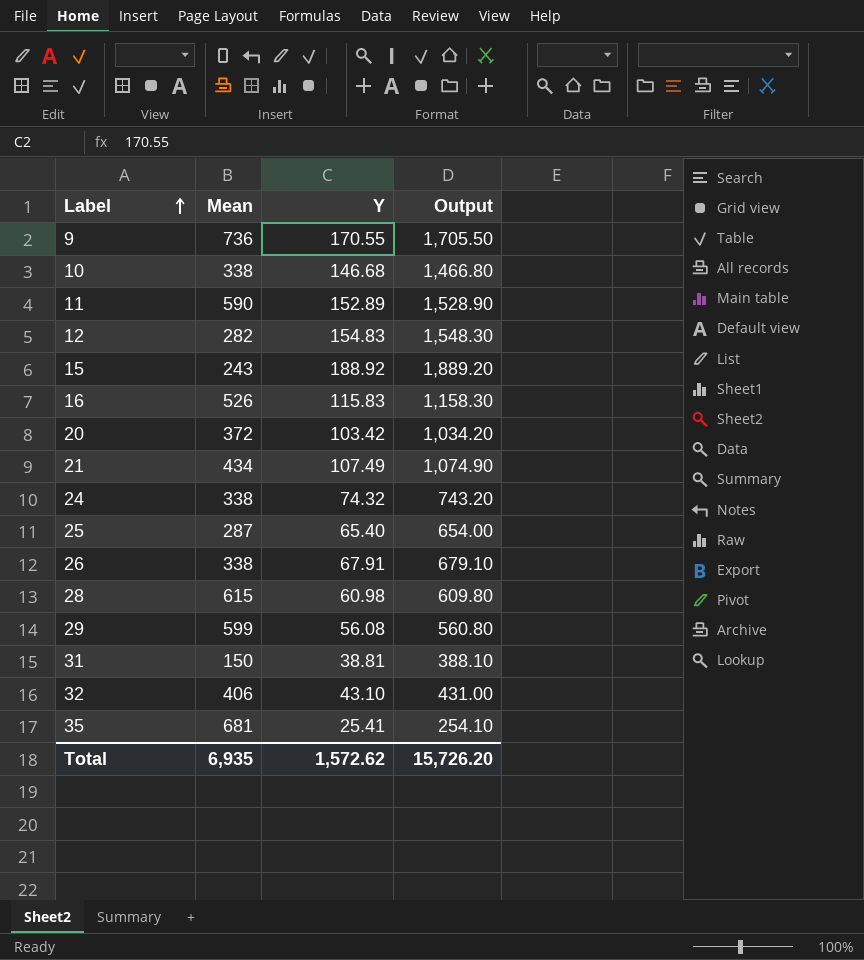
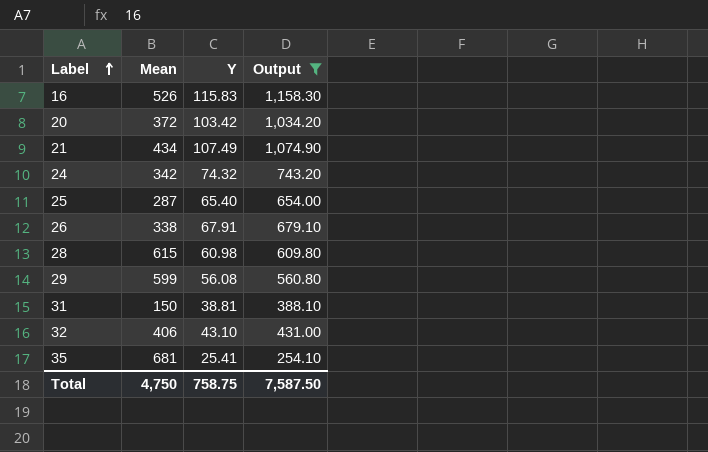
filter: none -> Output <= 1,158.30
24 | Mean: 338 -> 342
Total | Mean: 6,935 -> 4,750
Total | Y: 1,572.62 -> 758.75
Total | Output: 15,726.20 -> 7,587.50

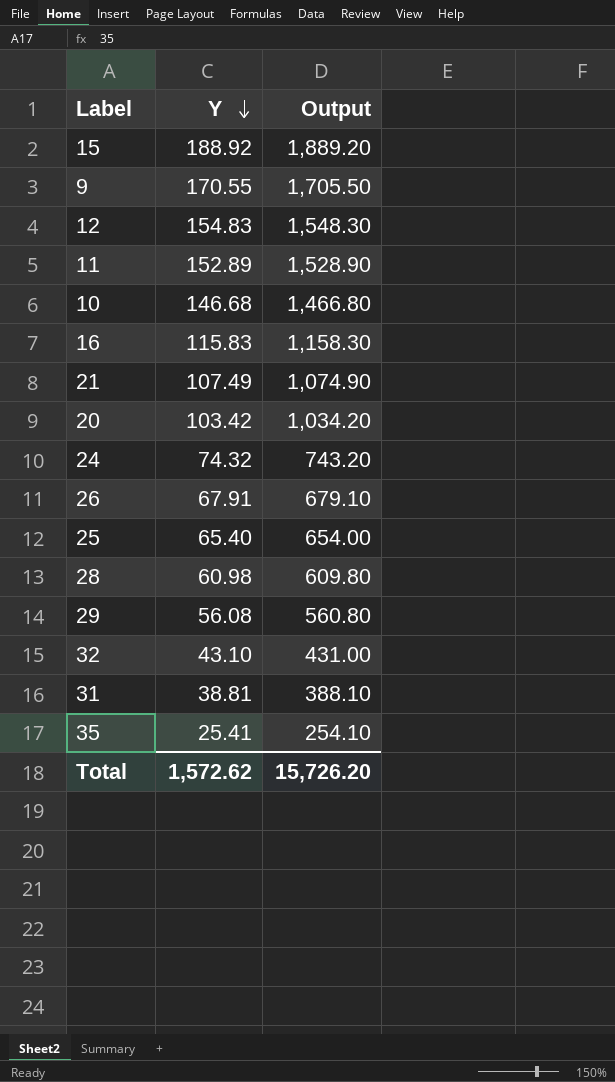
filter: Output <= 1,158.30 -> none
row order: Label ascending -> Y descending
column Mean | position: 2 -> none
Total | Y: 758.75 -> 1,572.62
Total | Output: 7,587.50 -> 15,726.20

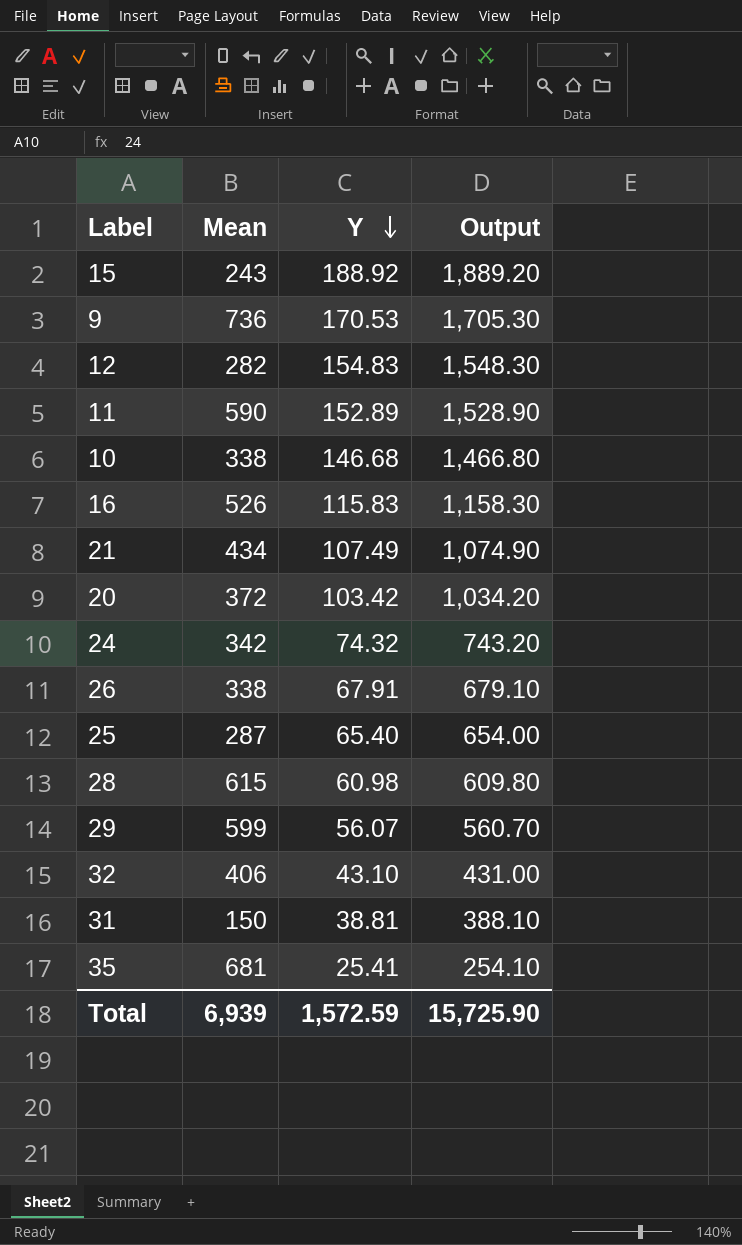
column Mean | position: none -> 2
9 | Y: 170.55 -> 170.53
9 | Output: 1,705.50 -> 1,705.30
29 | Y: 56.08 -> 56.07
29 | Output: 560.80 -> 560.70
Total | Y: 1,572.62 -> 1,572.59
Total | Output: 15,726.20 -> 15,725.90

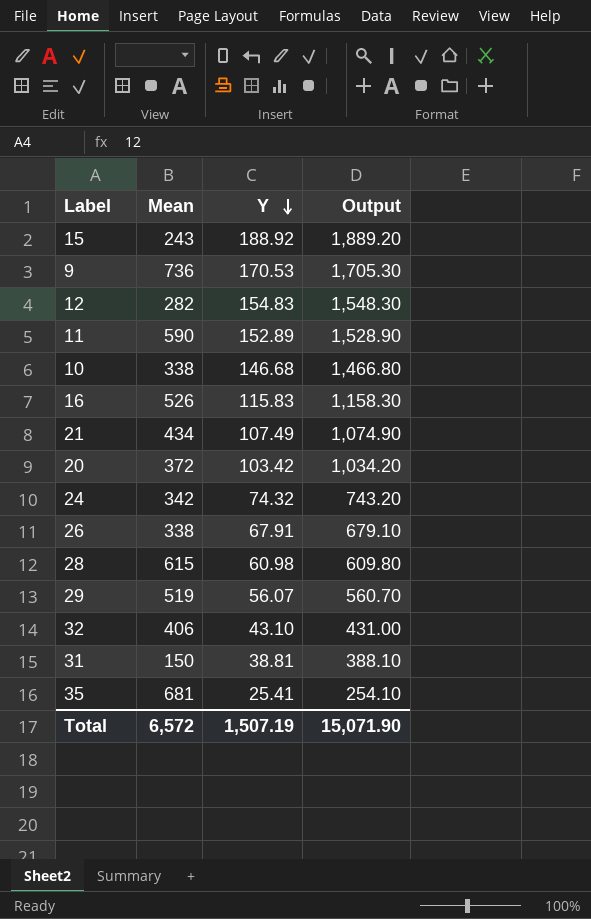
row 25: 287 | 65.40 | 654.00 -> none
29 | Mean: 599 -> 519
Total | Mean: 6,939 -> 6,572
Total | Y: 1,572.59 -> 1,507.19
Total | Output: 15,725.90 -> 15,071.90

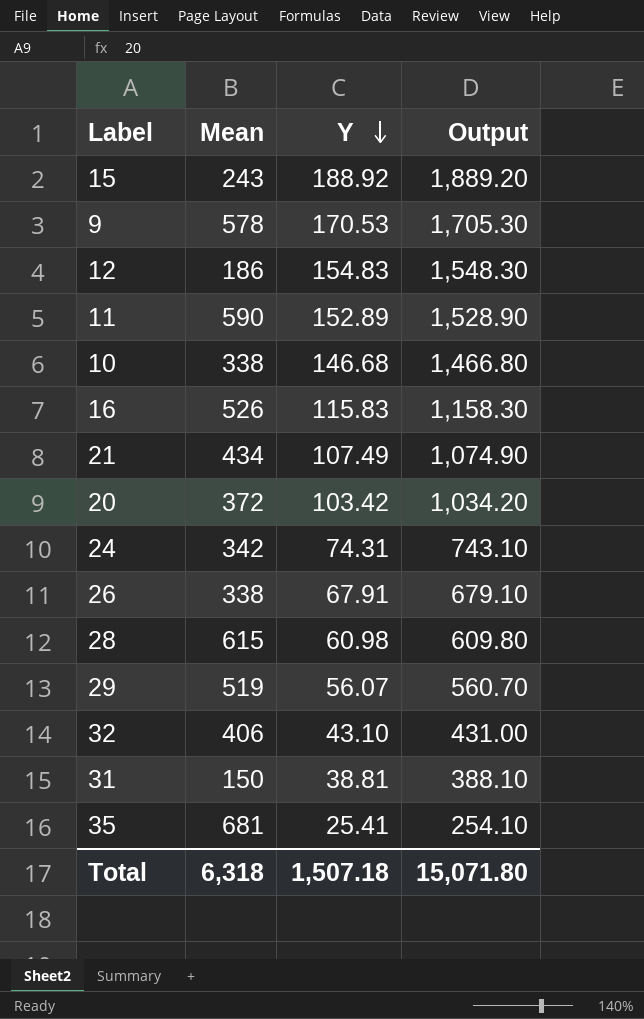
9 | Mean: 736 -> 578
12 | Mean: 282 -> 186
24 | Y: 74.32 -> 74.31
24 | Output: 743.20 -> 743.10
Total | Mean: 6,572 -> 6,318
Total | Y: 1,507.19 -> 1,507.18
Total | Output: 15,071.90 -> 15,071.80

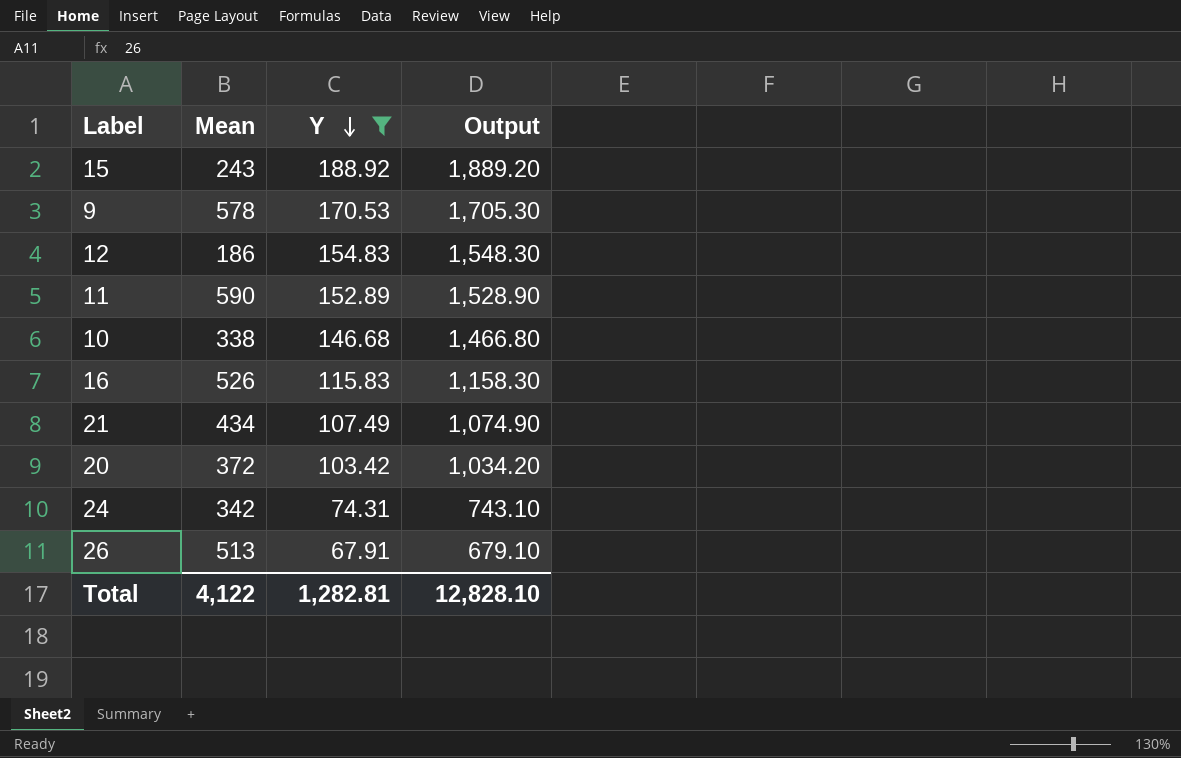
filter: none -> Y >= 67.91
26 | Mean: 338 -> 513
Total | Mean: 6,318 -> 4,122
Total | Y: 1,507.18 -> 1,282.81
Total | Output: 15,071.80 -> 12,828.10

